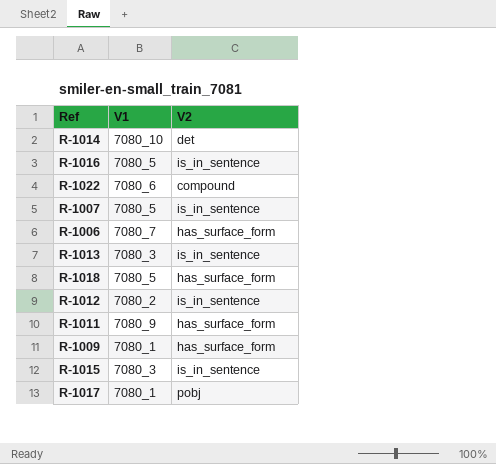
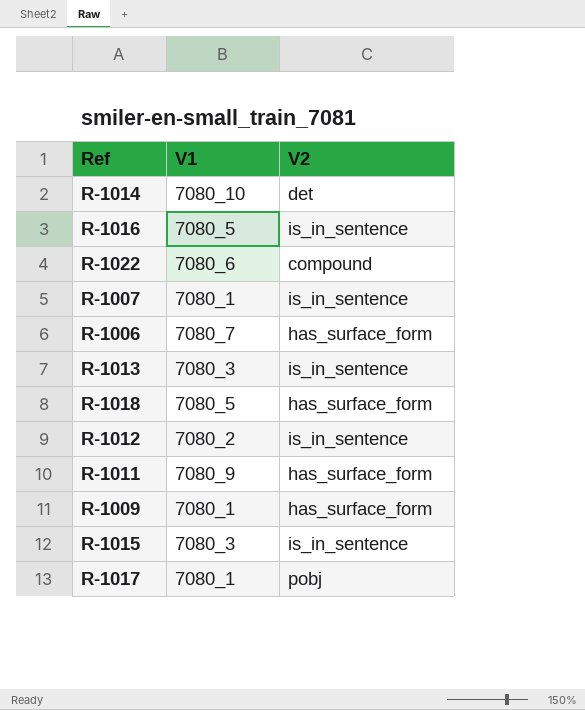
R-1007 | V1: 7080_5 -> 7080_1

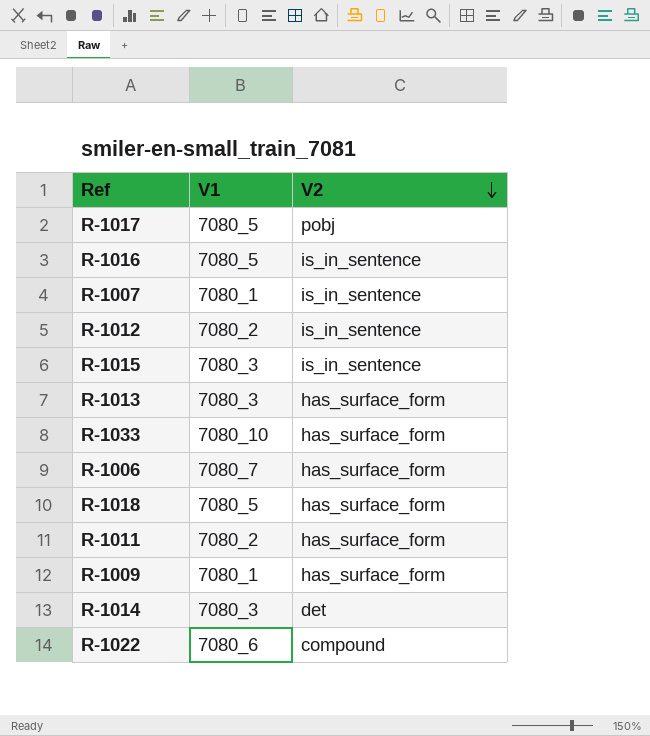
row order: none -> V2 descending
R-1017 | V1: 7080_1 -> 7080_5
R-1013 | V2: is_in_sentence -> has_surface_form
row R-1033: none -> 7080_10 | has_surface_form
R-1011 | V1: 7080_9 -> 7080_2
R-1014 | V1: 7080_10 -> 7080_3

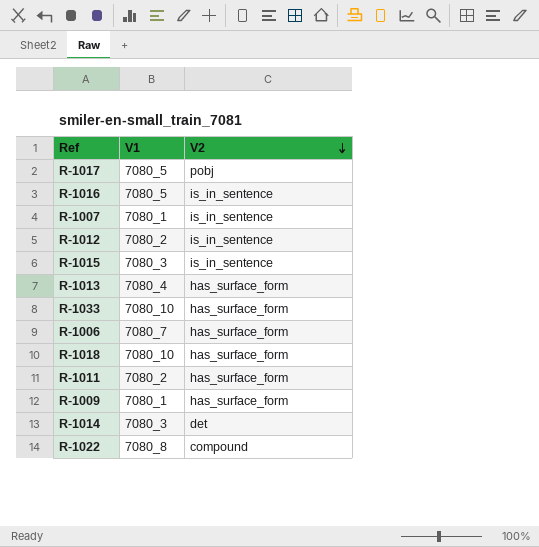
R-1013 | V1: 7080_3 -> 7080_4
R-1018 | V1: 7080_5 -> 7080_10
R-1022 | V1: 7080_6 -> 7080_8

